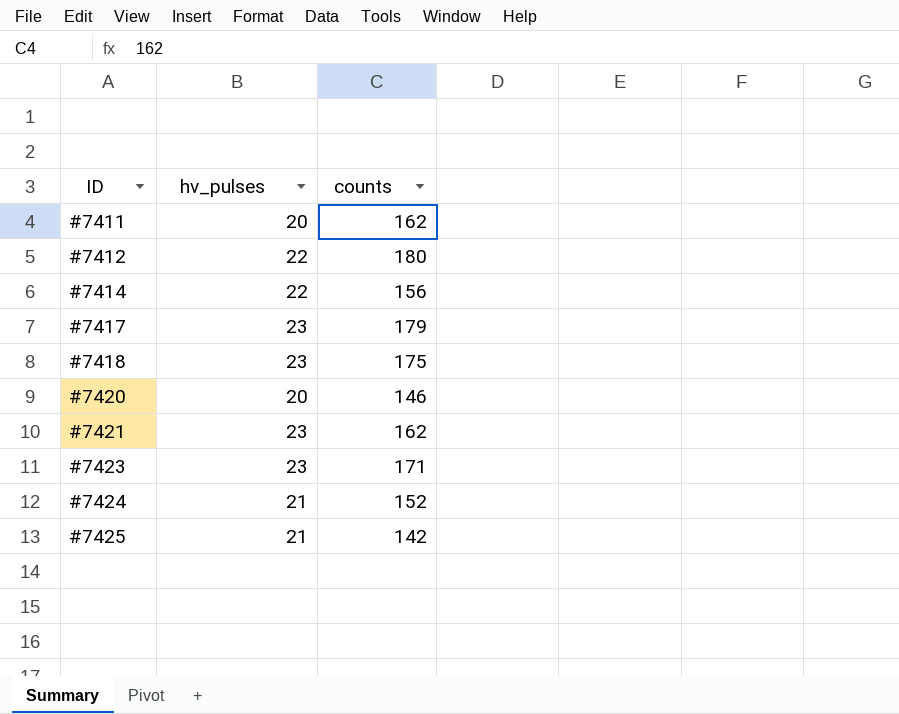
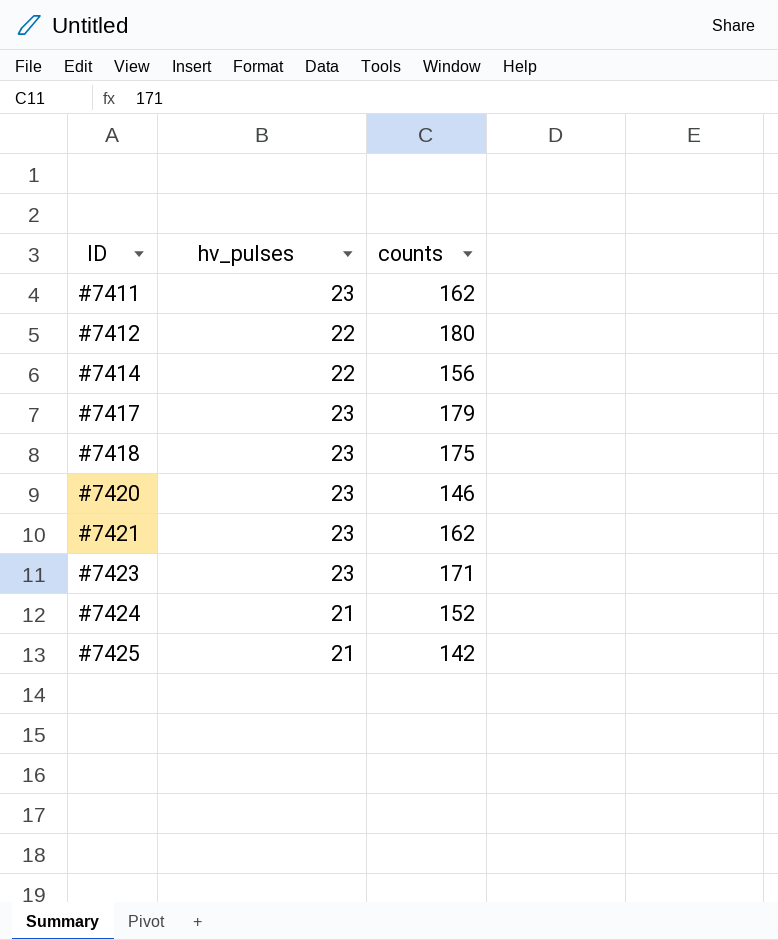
#7411 | hv_pulses: 20 -> 23
#7420 | hv_pulses: 20 -> 23

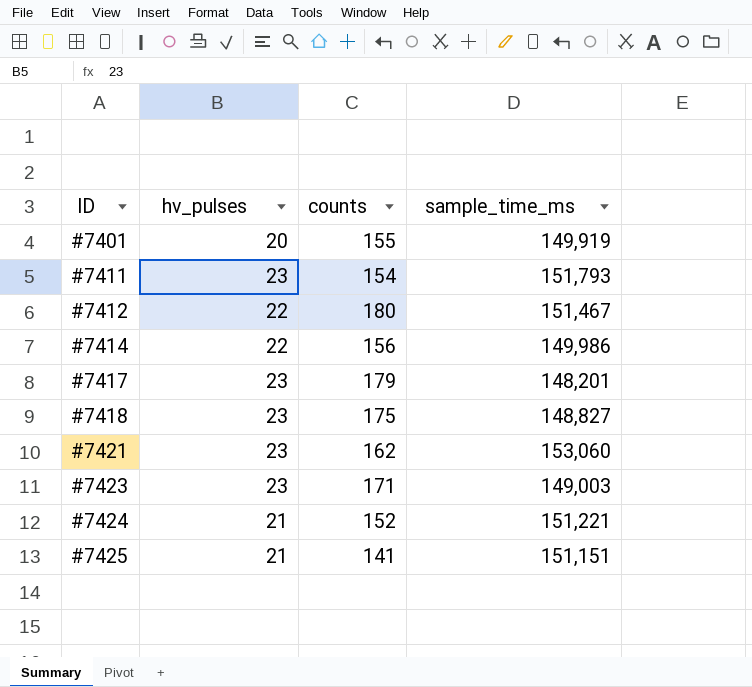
column sample_time_ms | position: none -> 4
row #7420: 23 | 146 -> none
row #7401: none -> 20 | 155 | 149,919
#7411 | counts: 162 -> 154
#7425 | counts: 142 -> 141

